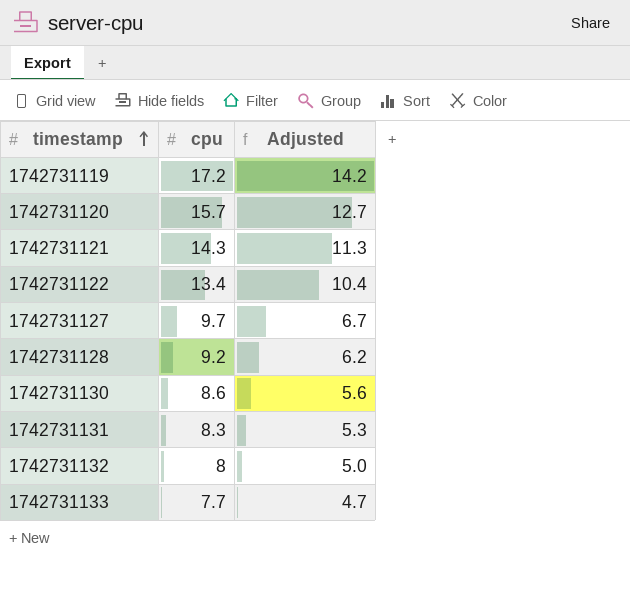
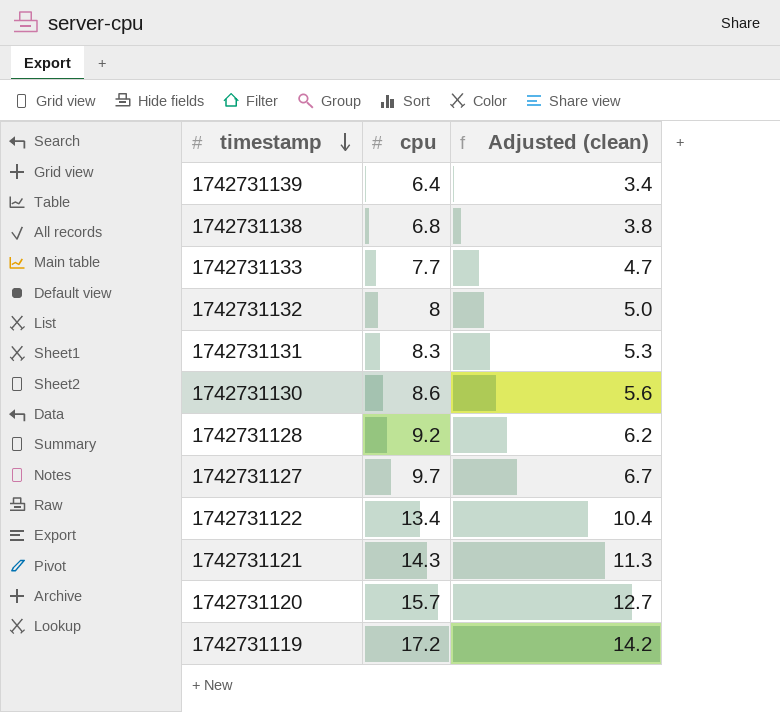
row order: timestamp ascending -> timestamp descending
column name: Adjusted -> Adjusted (clean)
row 1742731139: none -> 6.4 | 3.4
row 1742731138: none -> 6.8 | 3.8

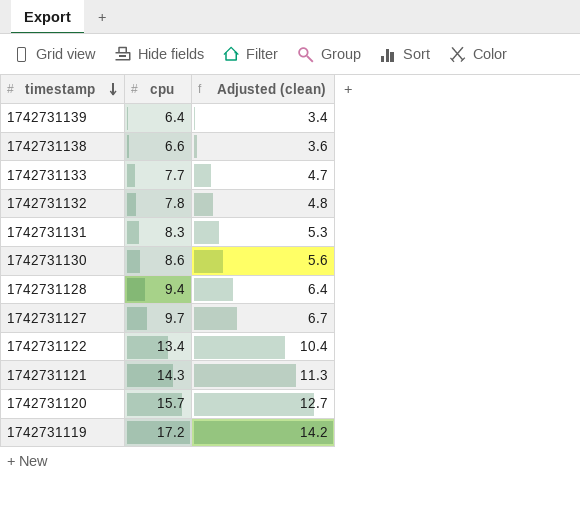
1742731138 | cpu: 6.8 -> 6.6
1742731138 | Adjusted (clean): 3.8 -> 3.6
1742731132 | cpu: 8 -> 7.8
1742731132 | Adjusted (clean): 5.0 -> 4.8
1742731128 | cpu: 9.2 -> 9.4
1742731128 | Adjusted (clean): 6.2 -> 6.4

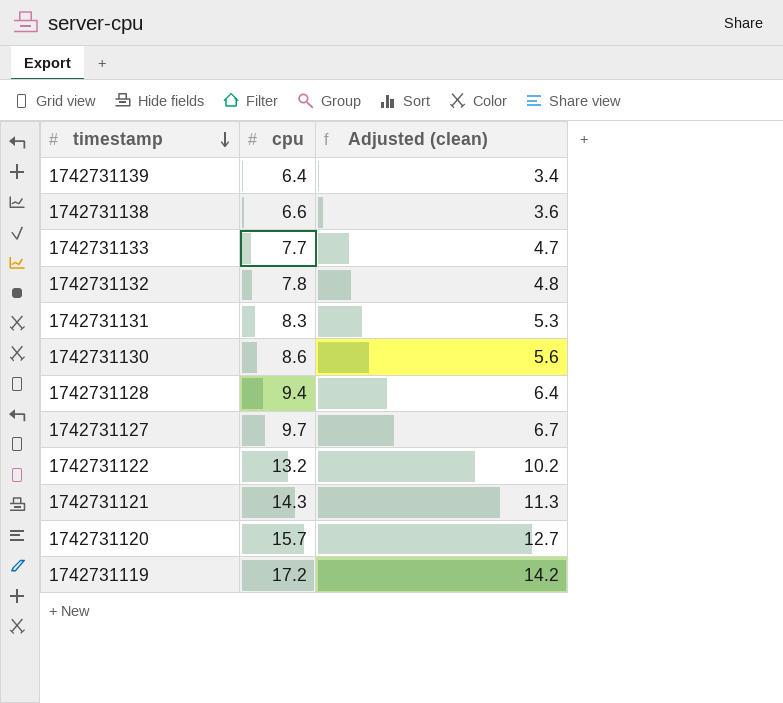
1742731122 | cpu: 13.4 -> 13.2
1742731122 | Adjusted (clean): 10.4 -> 10.2

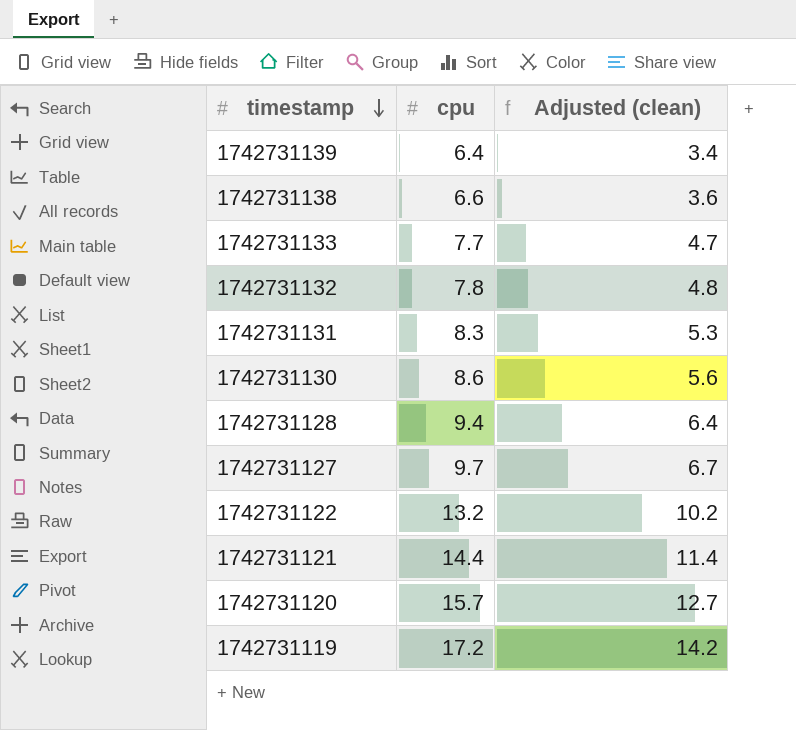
1742731121 | cpu: 14.3 -> 14.4
1742731121 | Adjusted (clean): 11.3 -> 11.4

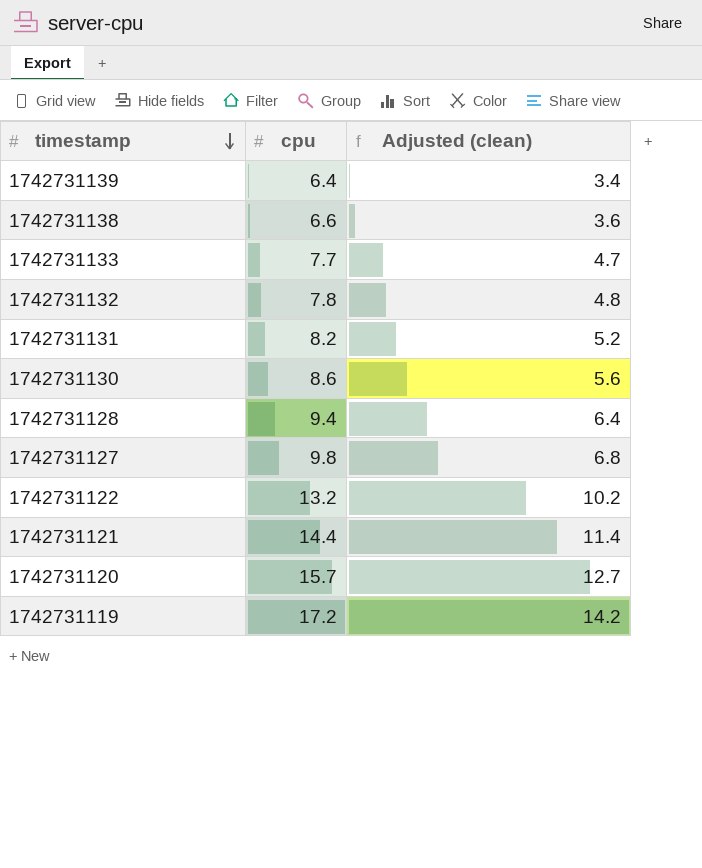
1742731131 | cpu: 8.3 -> 8.2
1742731131 | Adjusted (clean): 5.3 -> 5.2
1742731127 | cpu: 9.7 -> 9.8
1742731127 | Adjusted (clean): 6.7 -> 6.8

